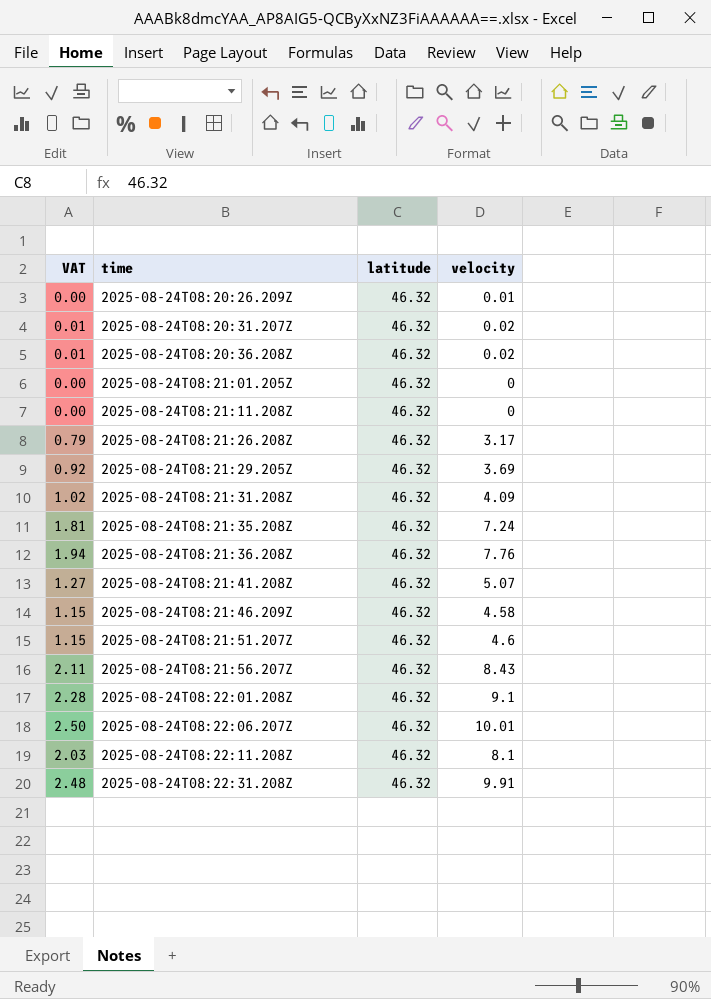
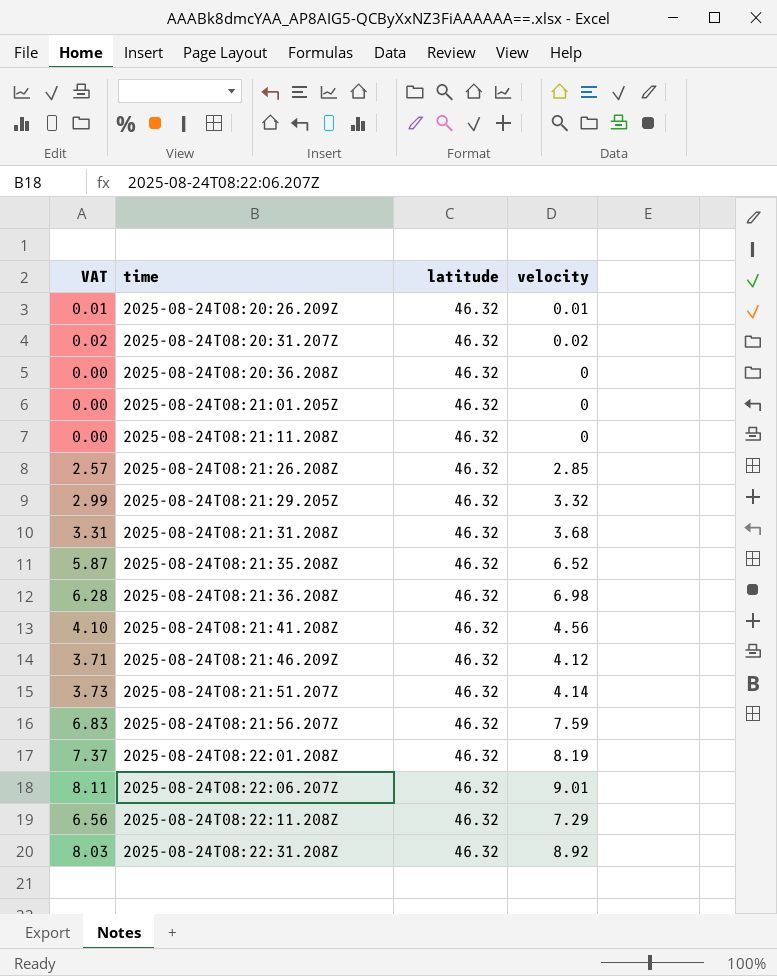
column VAT | formula: [velocity] * 0.25 -> [velocity] * 0.9
2025-08-24T08:20:36.208Z | velocity: 0.02 -> 0
2025-08-24T08:21:26.208Z | velocity: 3.17 -> 2.85
2025-08-24T08:21:29.205Z | velocity: 3.69 -> 3.32
2025-08-24T08:21:31.208Z | velocity: 4.09 -> 3.68
2025-08-24T08:21:35.208Z | velocity: 7.24 -> 6.52
2025-08-24T08:21:36.208Z | velocity: 7.76 -> 6.98
2025-08-24T08:21:41.208Z | velocity: 5.07 -> 4.56
2025-08-24T08:21:46.209Z | velocity: 4.58 -> 4.12
2025-08-24T08:21:51.207Z | velocity: 4.6 -> 4.14
2025-08-24T08:21:56.207Z | velocity: 8.43 -> 7.59
2025-08-24T08:22:01.208Z | velocity: 9.1 -> 8.19
2025-08-24T08:22:06.207Z | velocity: 10.01 -> 9.01
2025-08-24T08:22:11.208Z | velocity: 8.1 -> 7.29
2025-08-24T08:22:31.208Z | velocity: 9.91 -> 8.92

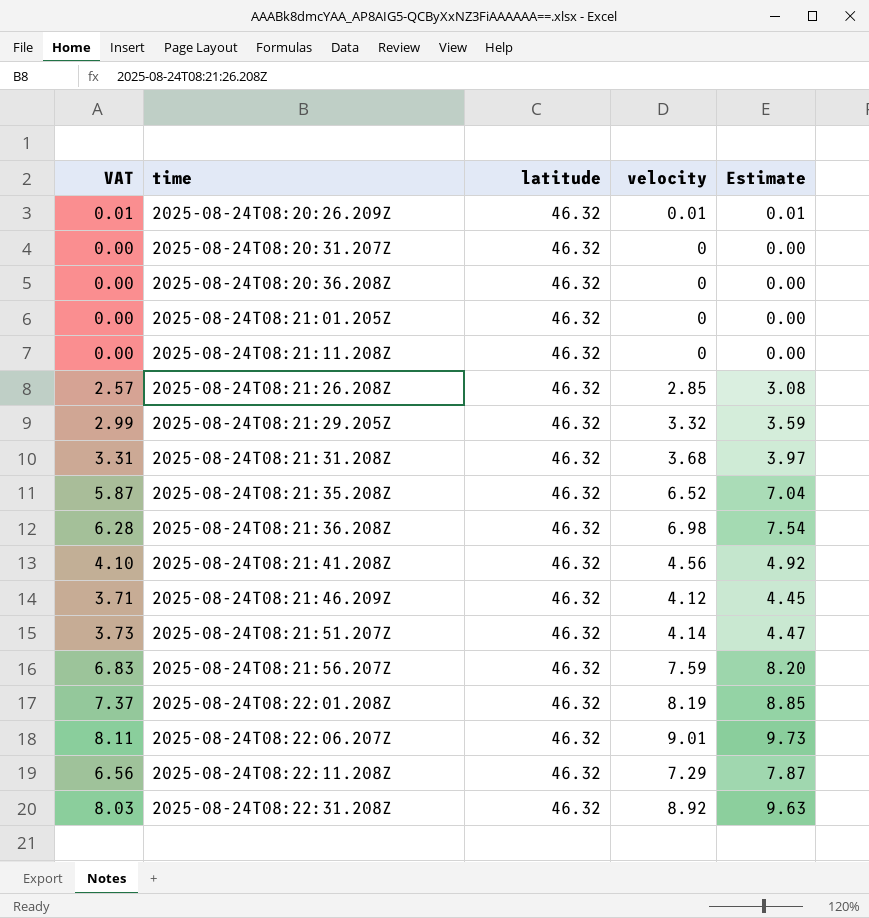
column Estimate | formula: none -> [velocity] * 1.08
2025-08-24T08:20:31.207Z | VAT: 0.02 -> 0.00
2025-08-24T08:20:31.207Z | velocity: 0.02 -> 0

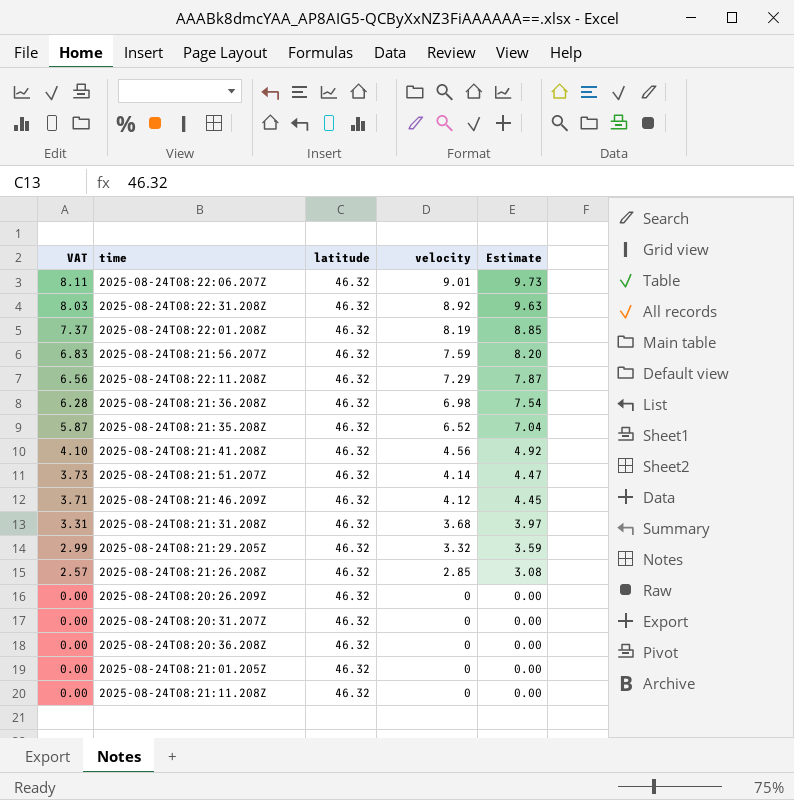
row order: time ascending -> VAT descending
2025-08-24T08:20:26.209Z | VAT: 0.01 -> 0.00
2025-08-24T08:20:26.209Z | velocity: 0.01 -> 0
2025-08-24T08:20:26.209Z | Estimate: 0.01 -> 0.00

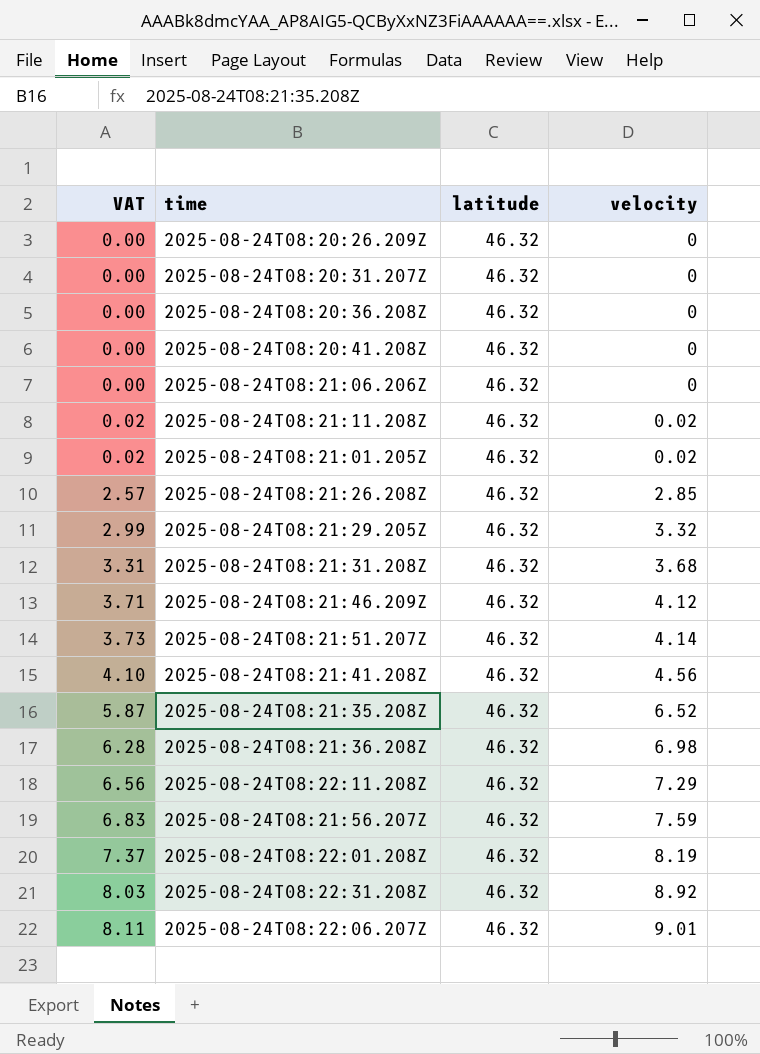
row order: VAT descending -> VAT ascending
column Estimate | formula: [velocity] * 1.08 -> none
row 2025-08-24T08:20:41.208Z: none -> 0.00 | 46.32 | 0
row 2025-08-24T08:21:06.206Z: none -> 0.00 | 46.32 | 0
2025-08-24T08:21:11.208Z | VAT: 0.00 -> 0.02
2025-08-24T08:21:11.208Z | velocity: 0 -> 0.02
2025-08-24T08:21:01.205Z | VAT: 0.00 -> 0.02
2025-08-24T08:21:01.205Z | velocity: 0 -> 0.02

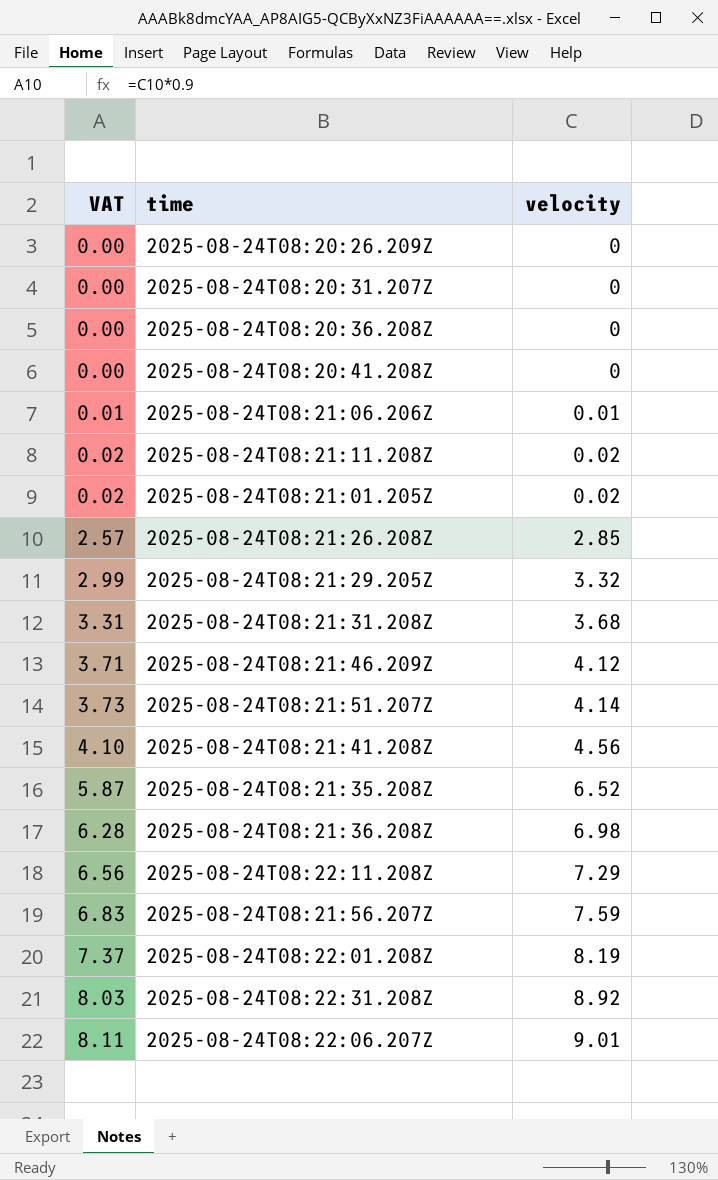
column latitude | position: 3 -> none
2025-08-24T08:21:06.206Z | VAT: 0.00 -> 0.01
2025-08-24T08:21:06.206Z | velocity: 0 -> 0.01

